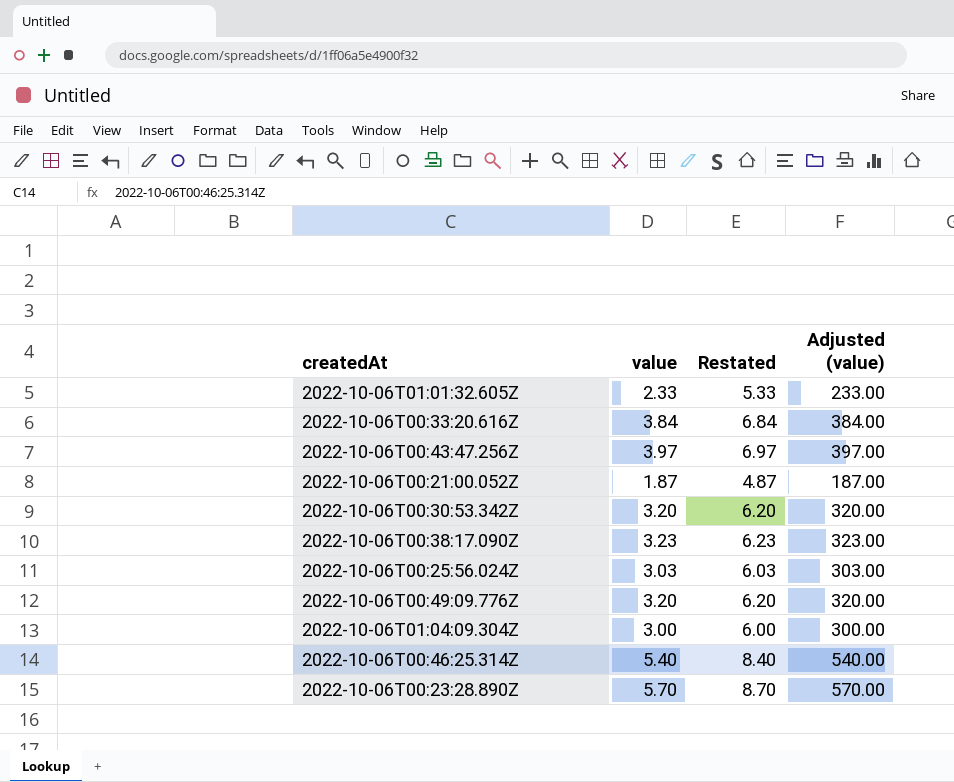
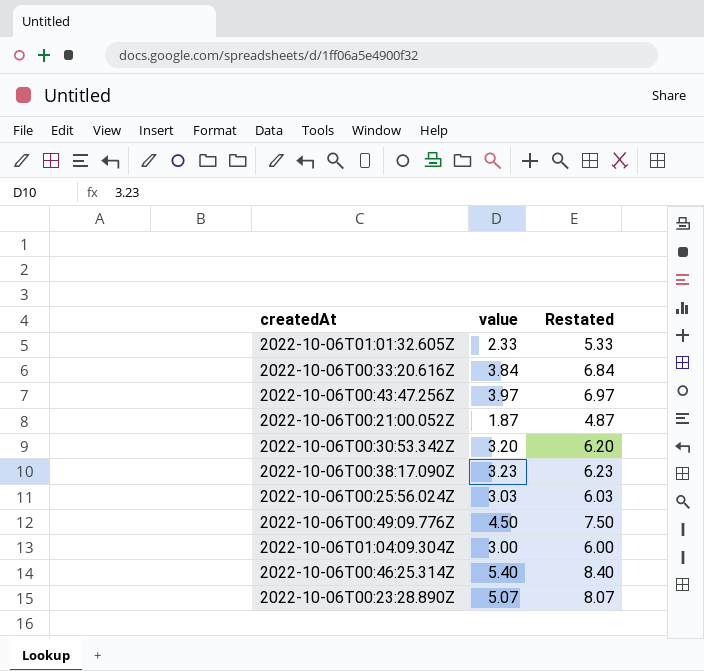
column Adjusted (value) | formula: [value] * 100 -> none
2022-10-06T00:49:09.776Z | value: 3.20 -> 4.50
2022-10-06T00:49:09.776Z | Restated: 6.20 -> 7.50
2022-10-06T00:23:28.890Z | value: 5.70 -> 5.07
2022-10-06T00:23:28.890Z | Restated: 8.70 -> 8.07

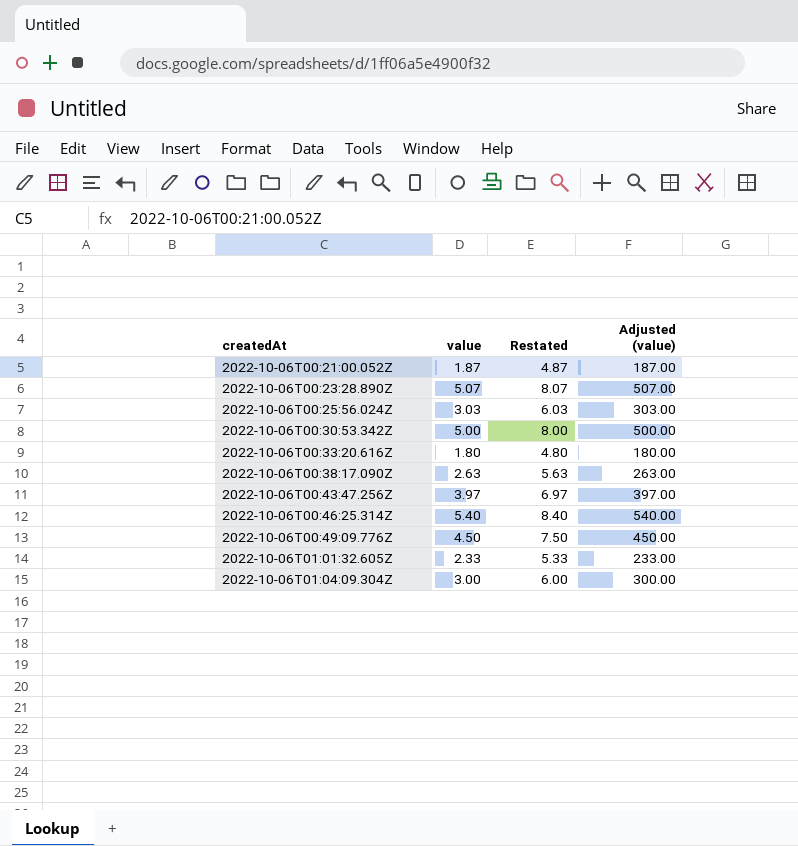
row order: none -> createdAt ascending
column Adjusted (value) | formula: none -> [value] * 100
2022-10-06T00:30:53.342Z | value: 3.20 -> 5.00
2022-10-06T00:30:53.342Z | Restated: 6.20 -> 8.00
2022-10-06T00:33:20.616Z | value: 3.84 -> 1.80
2022-10-06T00:33:20.616Z | Restated: 6.84 -> 4.80
2022-10-06T00:38:17.090Z | value: 3.23 -> 2.63
2022-10-06T00:38:17.090Z | Restated: 6.23 -> 5.63

